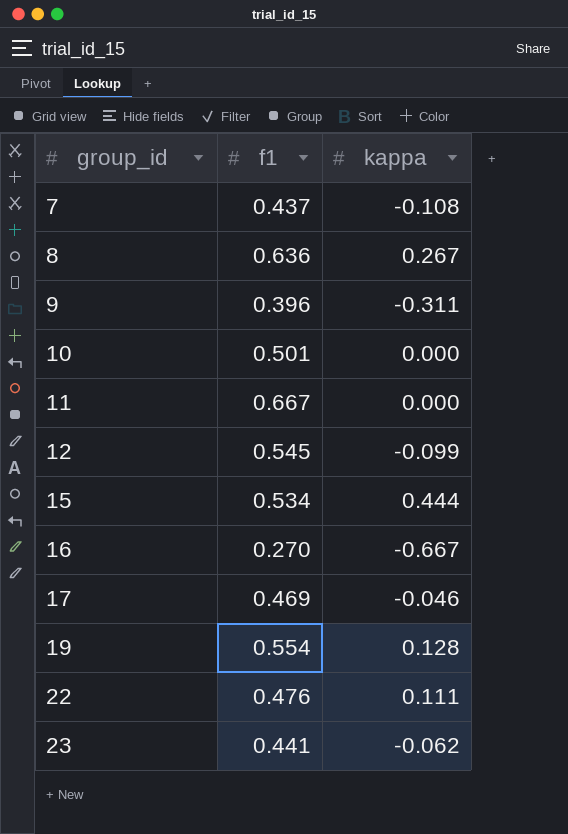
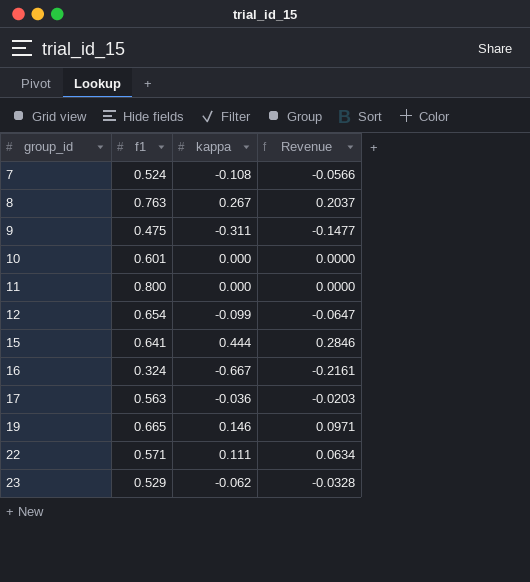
column Revenue | formula: none -> [f1] * [kappa]
7 | f1: 0.437 -> 0.524
8 | f1: 0.636 -> 0.763
9 | f1: 0.396 -> 0.475
10 | f1: 0.501 -> 0.601
11 | f1: 0.667 -> 0.800
12 | f1: 0.545 -> 0.654
15 | f1: 0.534 -> 0.641
16 | f1: 0.270 -> 0.324
17 | f1: 0.469 -> 0.563
17 | kappa: -0.046 -> -0.036
19 | f1: 0.554 -> 0.665
19 | kappa: 0.128 -> 0.146
22 | f1: 0.476 -> 0.571
23 | f1: 0.441 -> 0.529

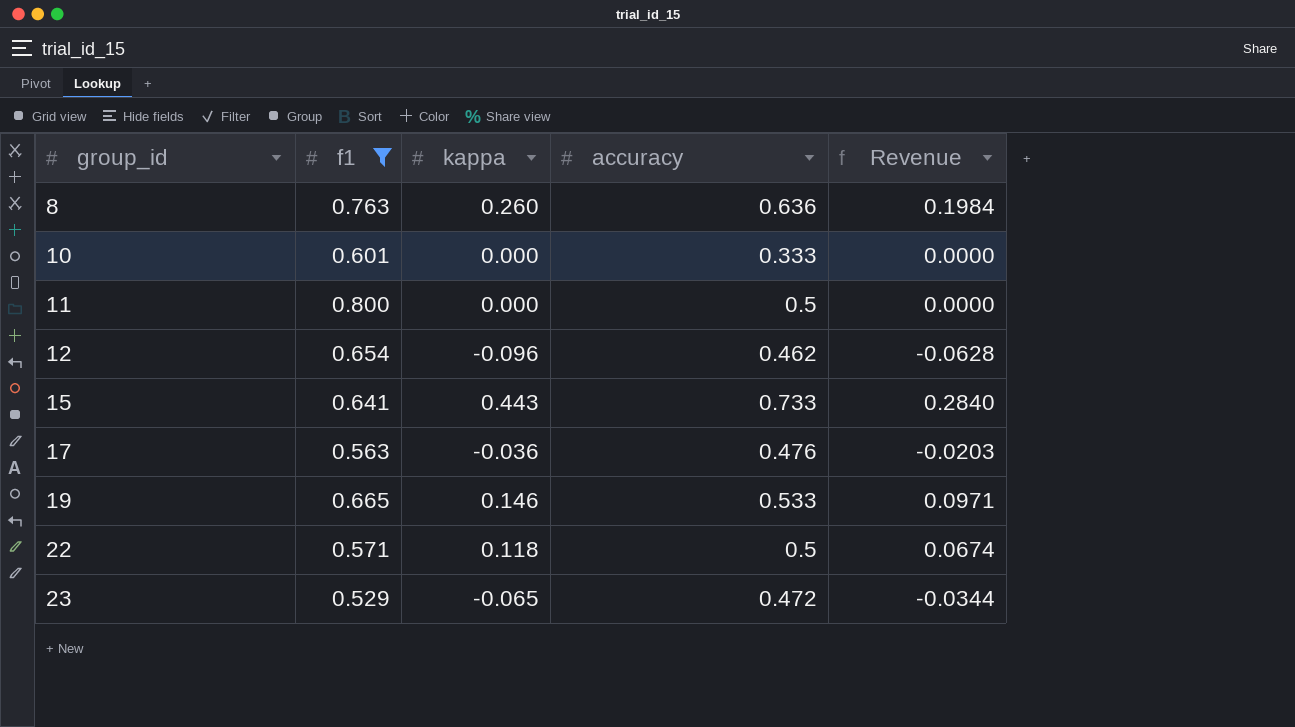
filter: none -> f1 >= 0.529
column accuracy | position: none -> 4
8 | kappa: 0.267 -> 0.260
8 | Revenue: 0.2037 -> 0.1984
12 | kappa: -0.099 -> -0.096
12 | Revenue: -0.0647 -> -0.0628
15 | kappa: 0.444 -> 0.443
15 | Revenue: 0.2846 -> 0.2840
22 | kappa: 0.111 -> 0.118
22 | Revenue: 0.0634 -> 0.0674
23 | kappa: -0.062 -> -0.065
23 | Revenue: -0.0328 -> -0.0344

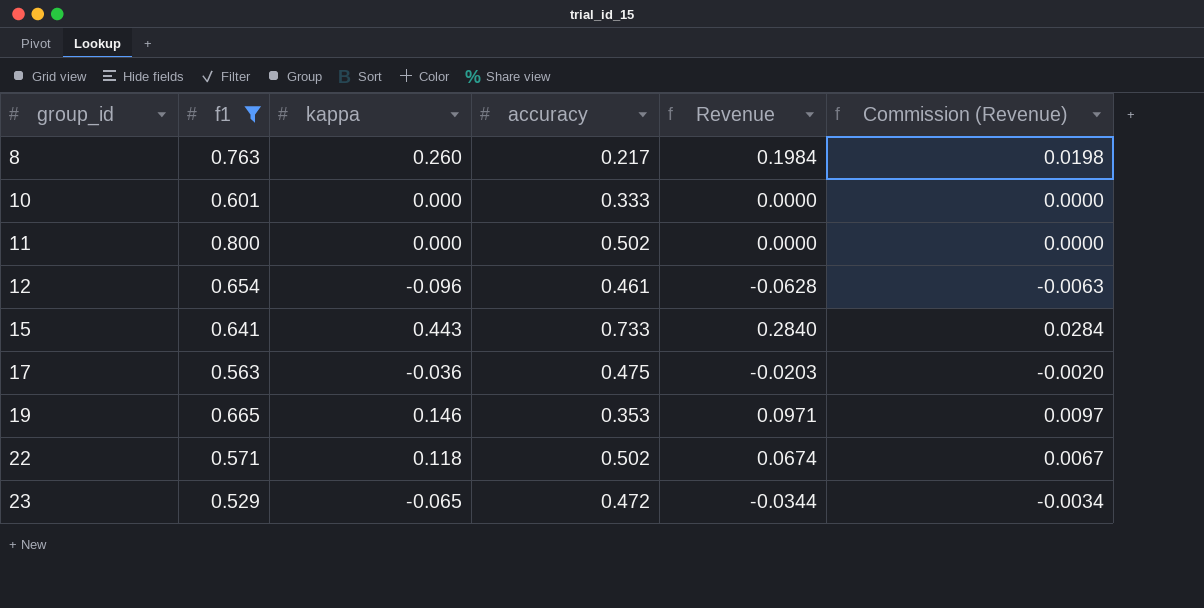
column Commission (Revenue) | formula: none -> [Revenue] * 0.1
8 | accuracy: 0.636 -> 0.217
11 | accuracy: 0.5 -> 0.502
12 | accuracy: 0.462 -> 0.461
17 | accuracy: 0.476 -> 0.475
19 | accuracy: 0.533 -> 0.353
22 | accuracy: 0.5 -> 0.502

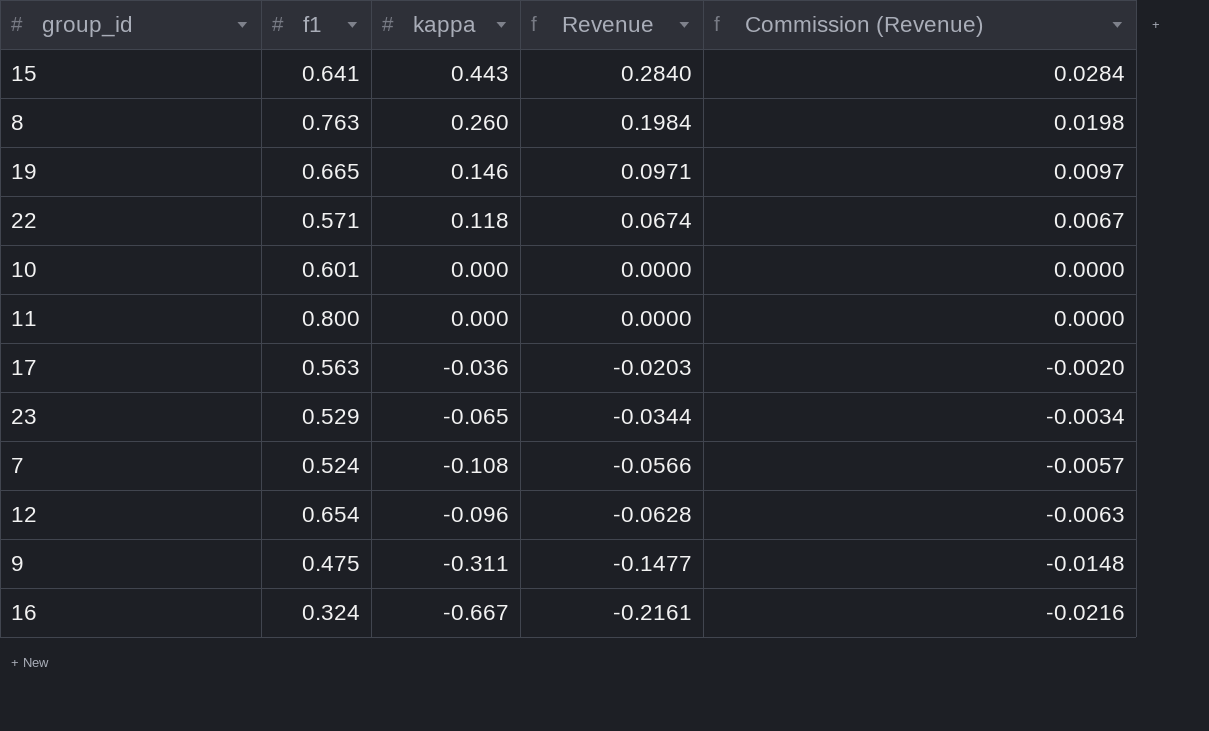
filter: f1 >= 0.529 -> none
row order: group_id ascending -> Revenue descending
column accuracy | position: 4 -> none

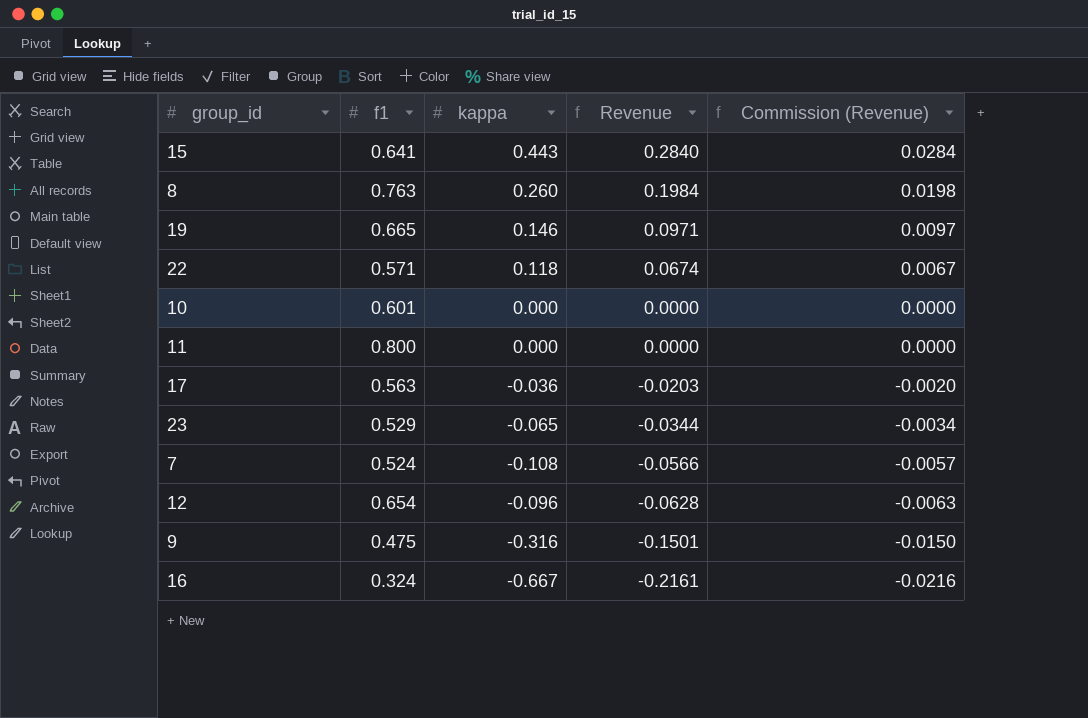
9 | kappa: -0.311 -> -0.316
9 | Revenue: -0.1477 -> -0.1501
9 | Commission (Revenue): -0.0148 -> -0.0150

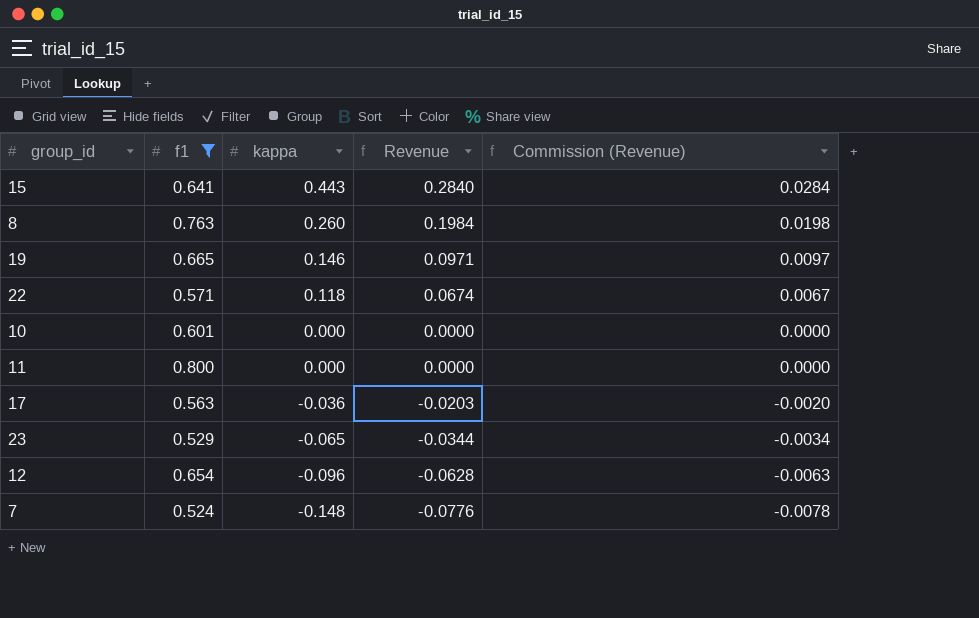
filter: none -> f1 >= 0.524
row order: Revenue descending -> kappa descending
7 | kappa: -0.108 -> -0.148
7 | Revenue: -0.0566 -> -0.0776
7 | Commission (Revenue): -0.0057 -> -0.0078

